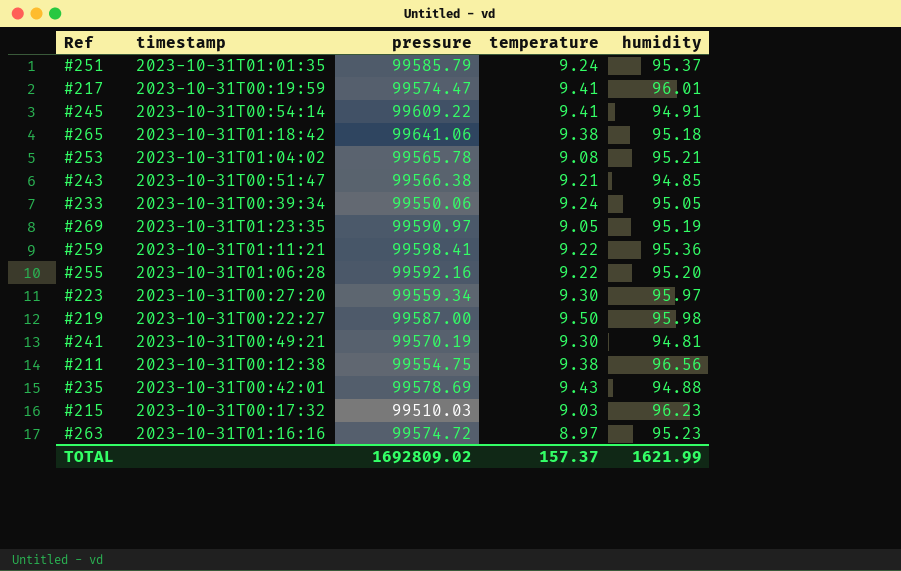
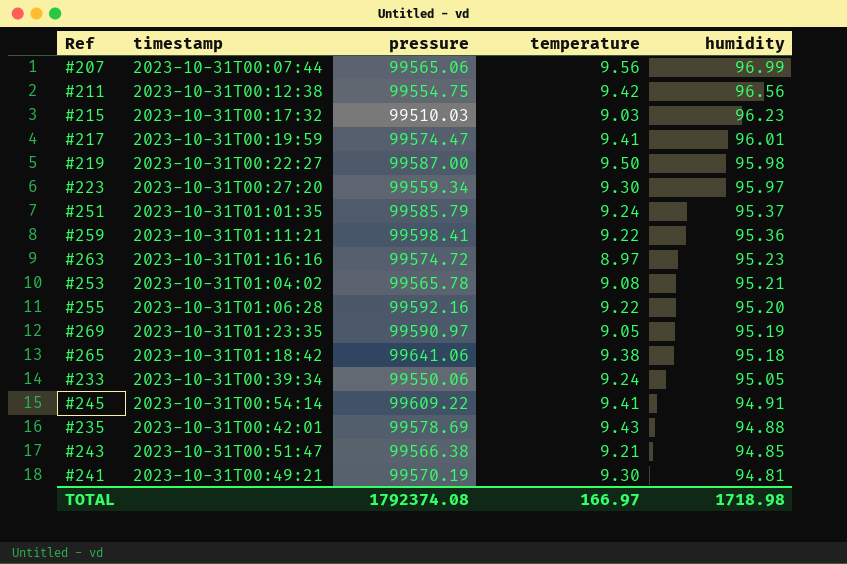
row order: none -> humidity descending
row #207: none -> 2023-10-31T00:07:44 | 99565.06 | 9.56 | 96.99
#211 | temperature: 9.38 -> 9.42
TOTAL | pressure: 1692809.02 -> 1792374.08
TOTAL | temperature: 157.37 -> 166.97
TOTAL | humidity: 1621.99 -> 1718.98

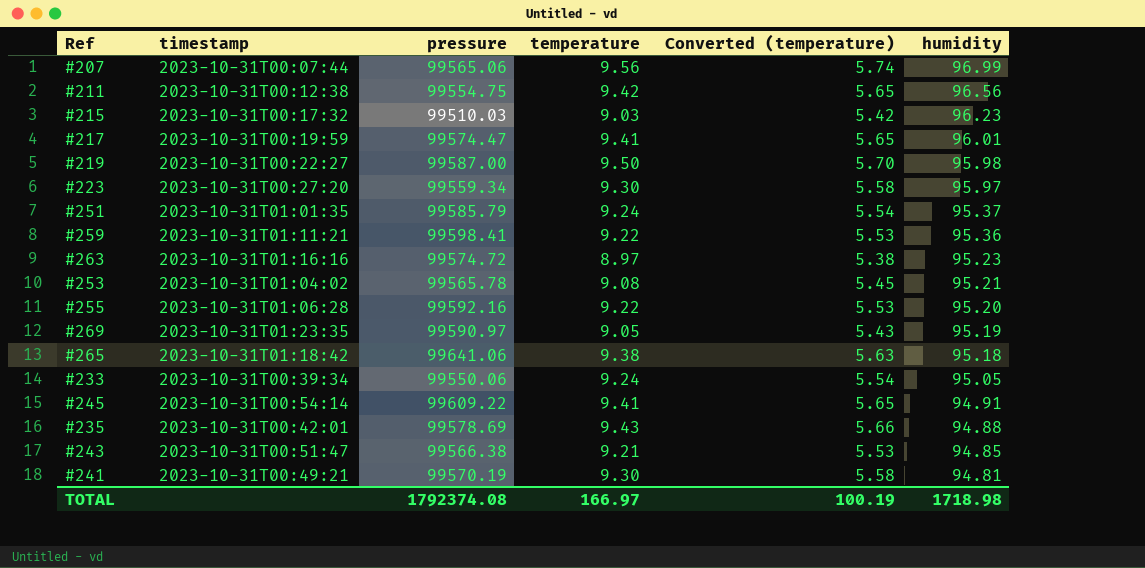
column Converted (temperature) | formula: none -> [temperature] * 0.6

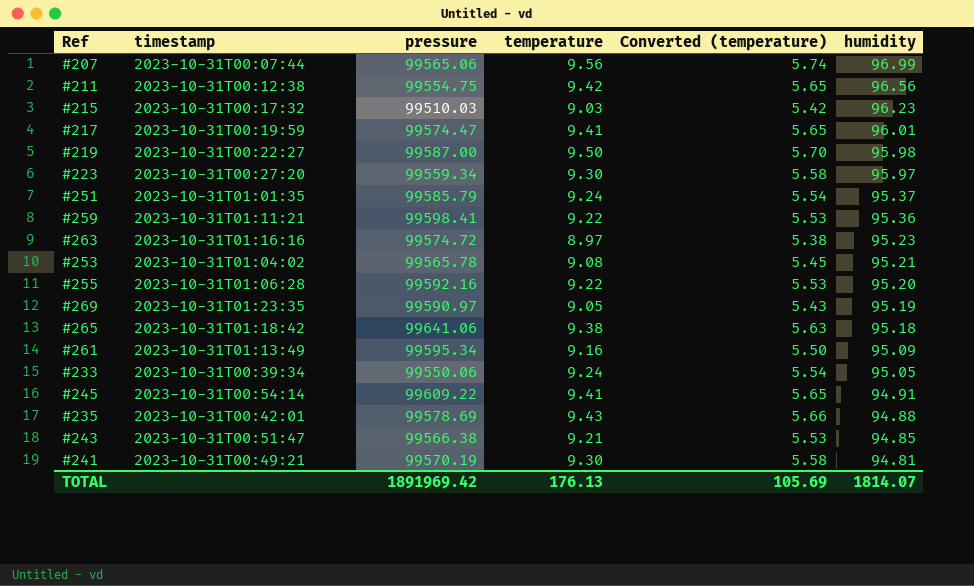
row #261: none -> 2023-10-31T01:13:49 | 99595.34 | 9.16 | 5.50 | 95.09
TOTAL | pressure: 1792374.08 -> 1891969.42
TOTAL | temperature: 166.97 -> 176.13
TOTAL | Converted (temperature): 100.19 -> 105.69
TOTAL | humidity: 1718.98 -> 1814.07

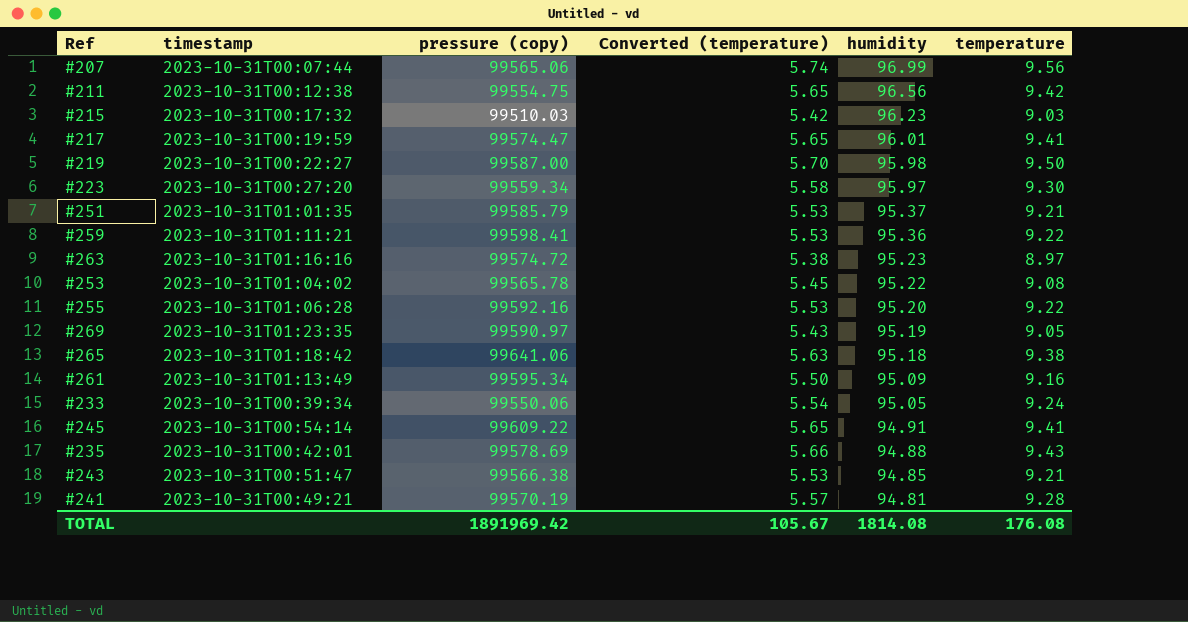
column name: pressure -> pressure (copy)
column temperature | position: 4 -> 6
#251 | Converted (temperature): 5.54 -> 5.53
#251 | temperature: 9.24 -> 9.21
#253 | humidity: 95.21 -> 95.22
#241 | Converted (temperature): 5.58 -> 5.57
#241 | temperature: 9.30 -> 9.28
TOTAL | Converted (temperature): 105.69 -> 105.67
TOTAL | humidity: 1814.07 -> 1814.08
TOTAL | temperature: 176.13 -> 176.08

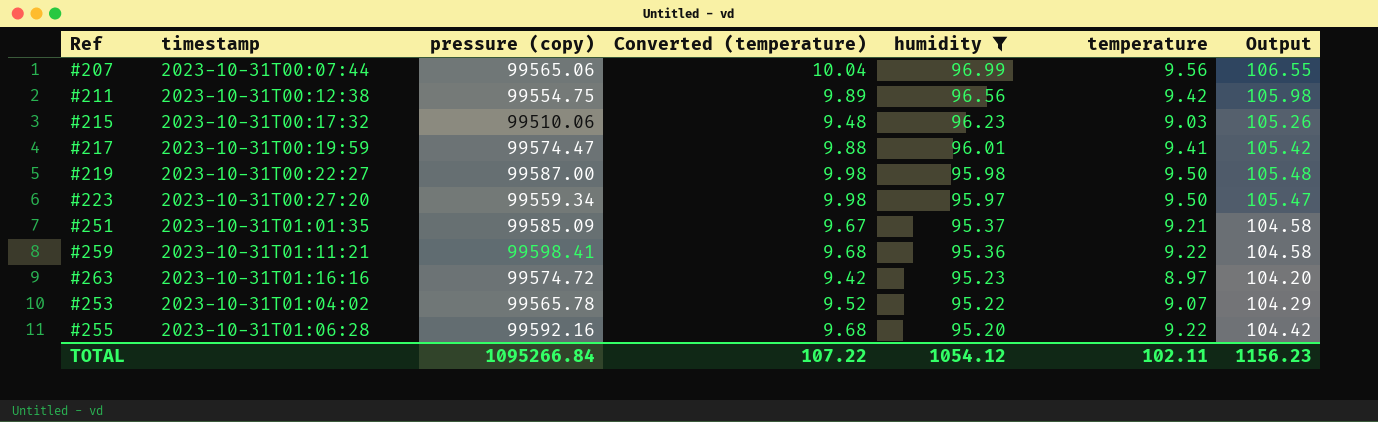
filter: none -> humidity >= 95.20
column Converted (temperature) | formula: [temperature] * 0.6 -> [temperature] * 1.05
column Output | formula: none -> [humidity] + [temperature]
#215 | pressure (copy): 99510.03 -> 99510.06
#223 | temperature: 9.30 -> 9.50
#251 | pressure (copy): 99585.79 -> 99585.09
#253 | temperature: 9.08 -> 9.07
TOTAL | pressure (copy): 1891969.42 -> 1095266.84
TOTAL | Converted (temperature): 105.67 -> 107.22
TOTAL | humidity: 1814.08 -> 1054.12
TOTAL | temperature: 176.08 -> 102.11

